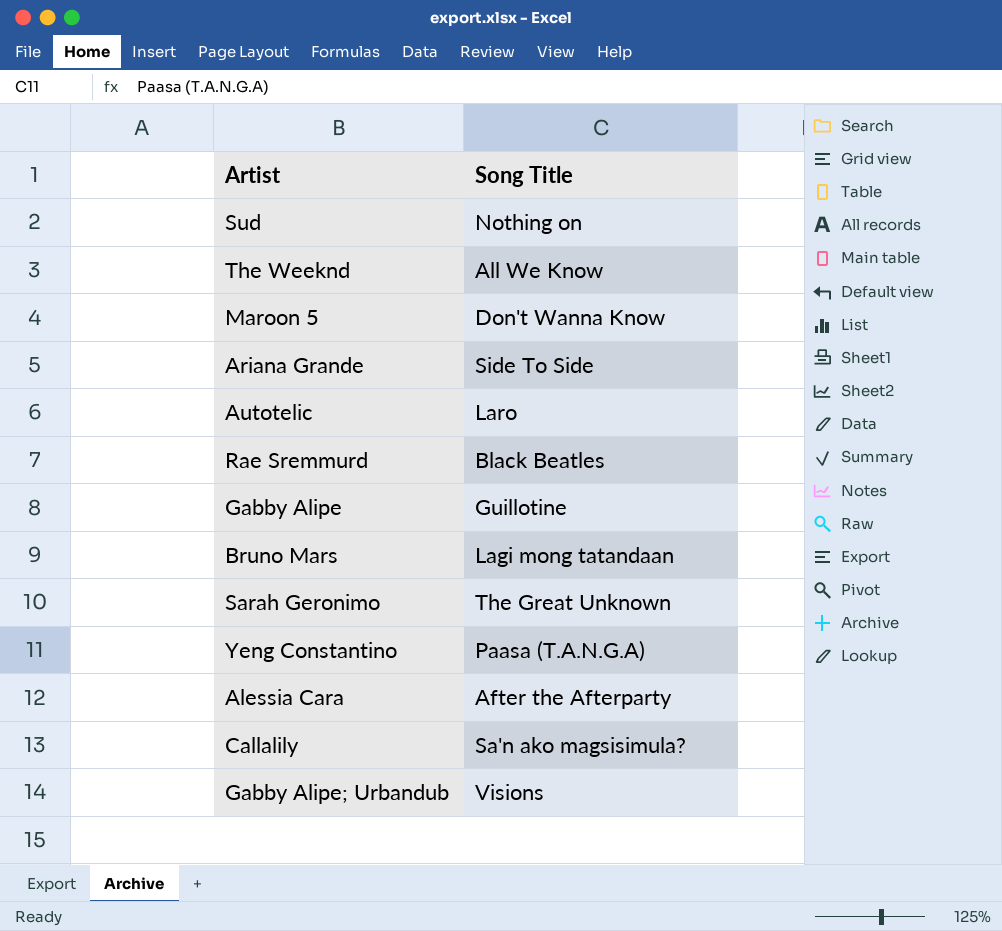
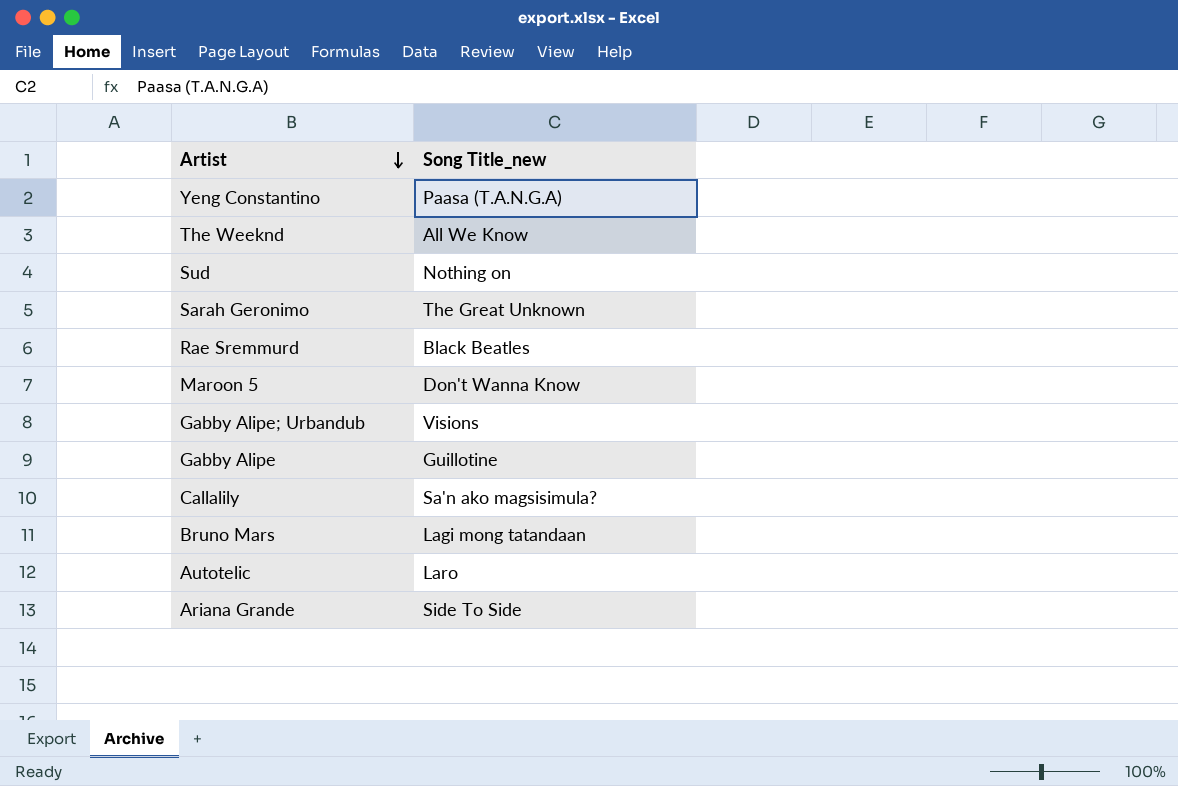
row order: none -> Artist descending
column name: Song Title -> Song Title_new
row Alessia Cara: After the Afterparty -> none

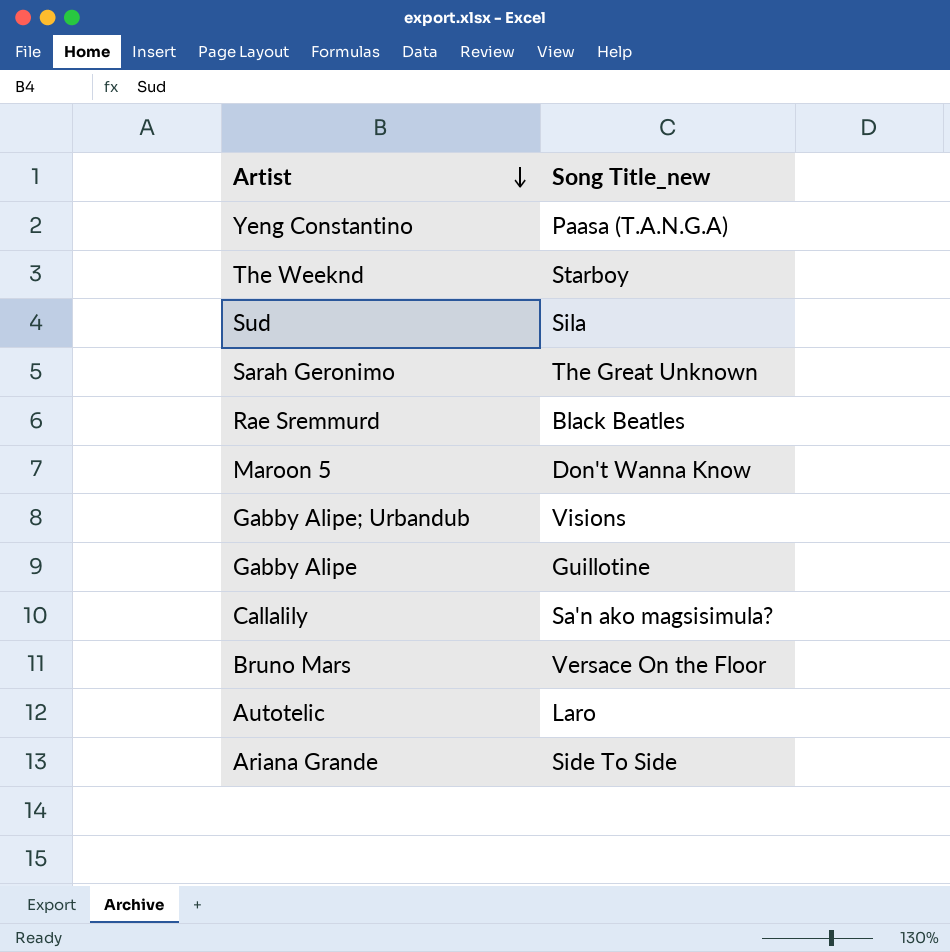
The Weeknd | Song Title_new: All We Know -> Starboy
Sud | Song Title_new: Nothing on -> Sila
Bruno Mars | Song Title_new: Lagi mong tatandaan -> Versace On the Floor

